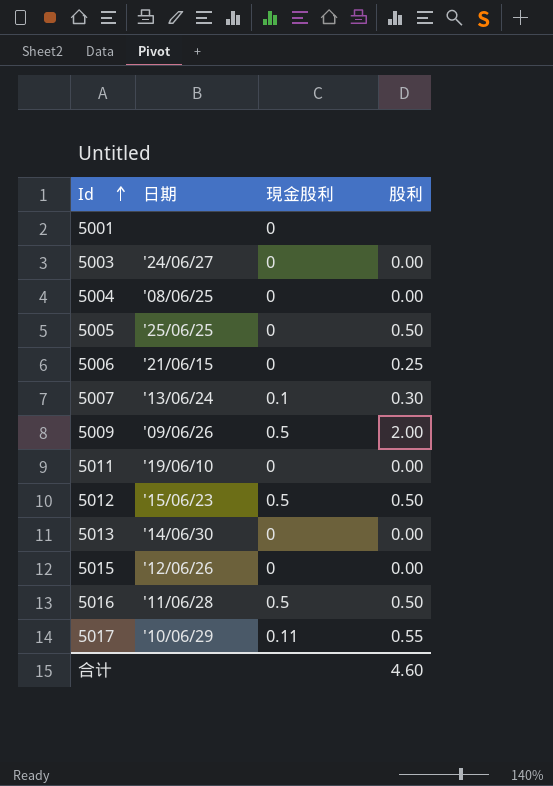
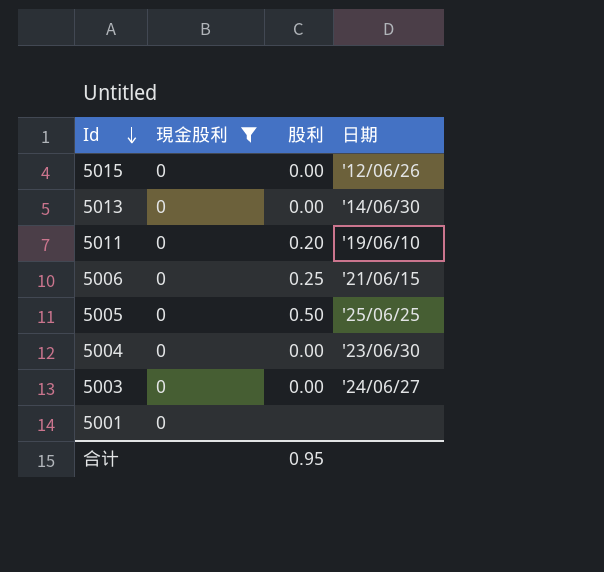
filter: none -> 現金股利 = 0
row order: Id ascending -> Id descending
column 日期 | position: 2 -> 4
5011 | 股利: 0.00 -> 0.20
5004 | 日期: '08/06/25 -> '23/06/30
合计 | 股利: 4.60 -> 0.95

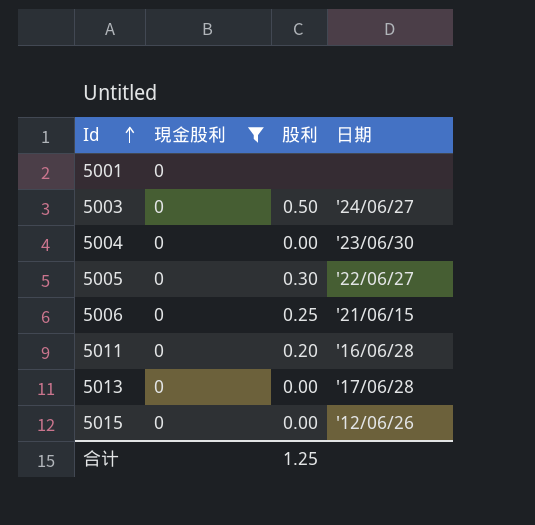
row order: Id descending -> Id ascending
5003 | 股利: 0.00 -> 0.50
5005 | 股利: 0.50 -> 0.30
5005 | 日期: '25/06/25 -> '22/06/27
5011 | 日期: '19/06/10 -> '16/06/28
5013 | 日期: '14/06/30 -> '17/06/28
合计 | 股利: 0.95 -> 1.25

